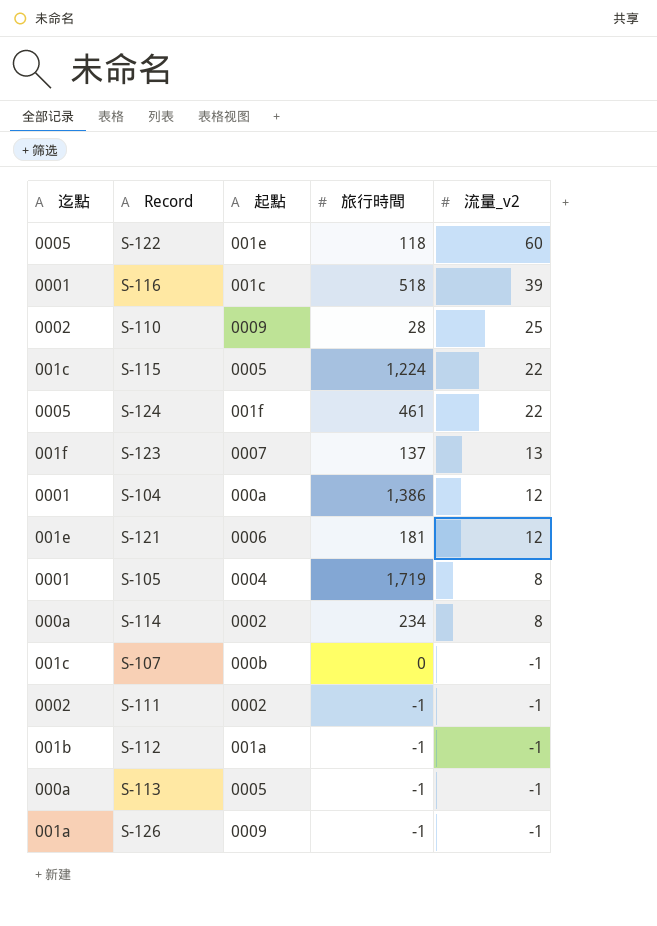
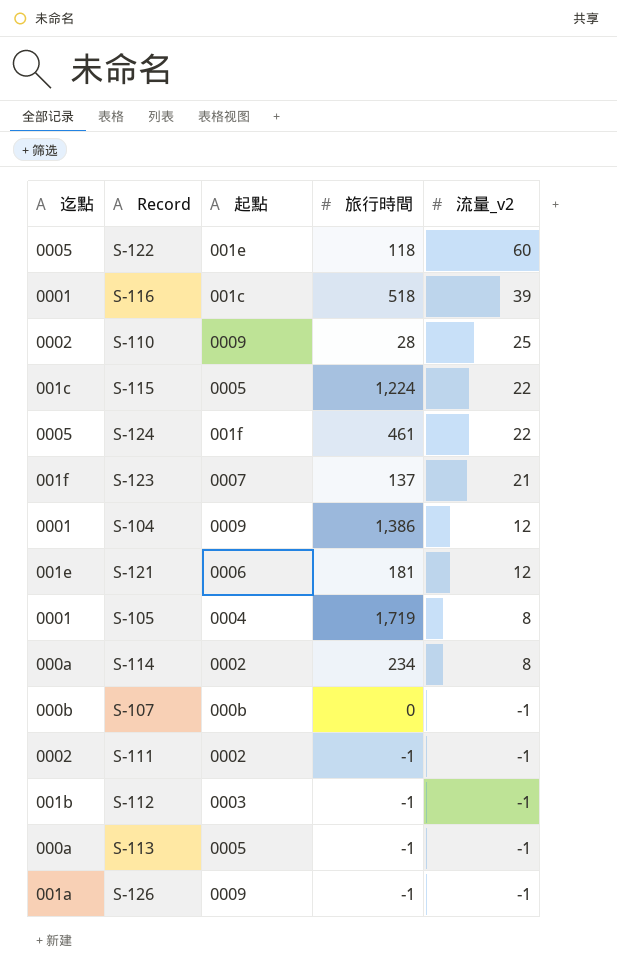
S-123 | 流量_v2: 13 -> 21
S-104 | 起點: 000a -> 0009
S-107 | 迄點: 001c -> 000b
S-112 | 起點: 001a -> 0003

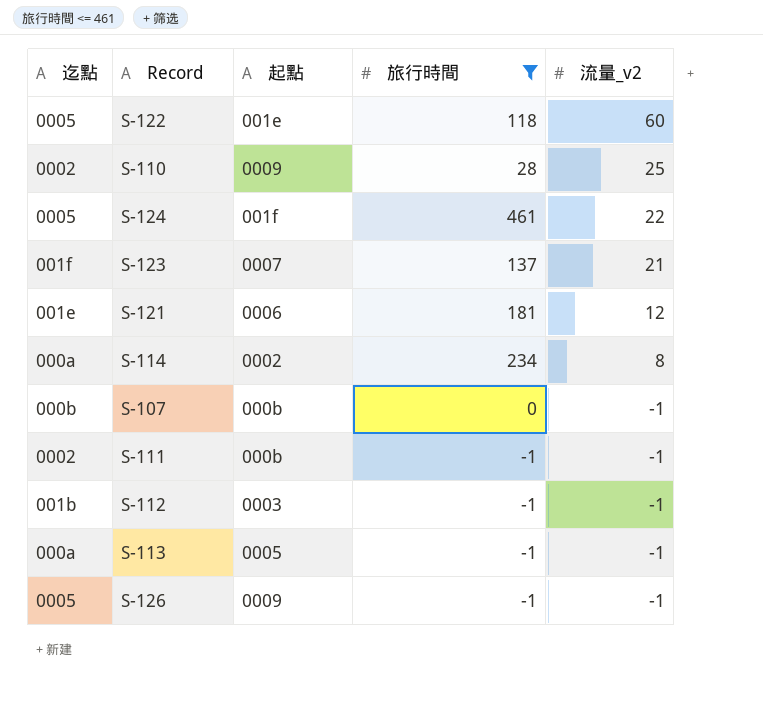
filter: none -> 旅行時間 <= 461
S-111 | 起點: 0002 -> 000b
S-126 | 迄點: 001a -> 0005

